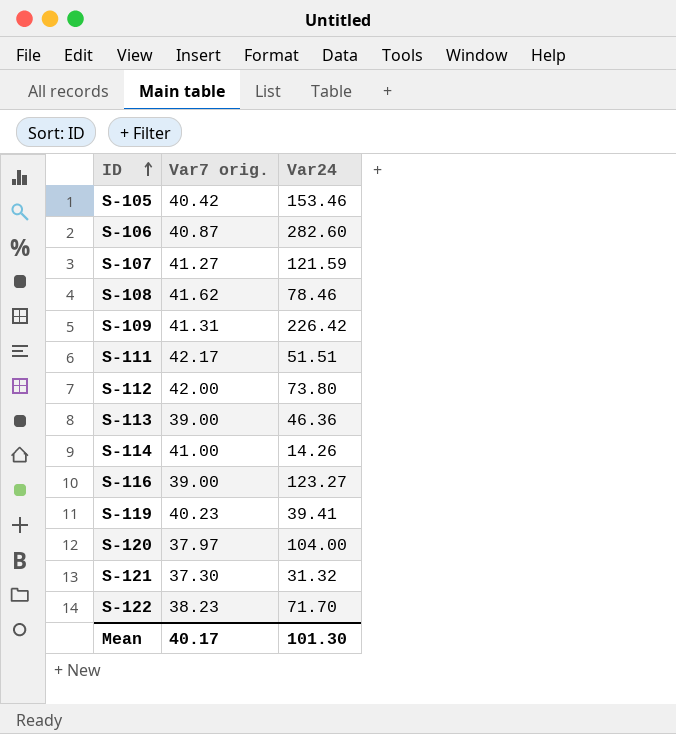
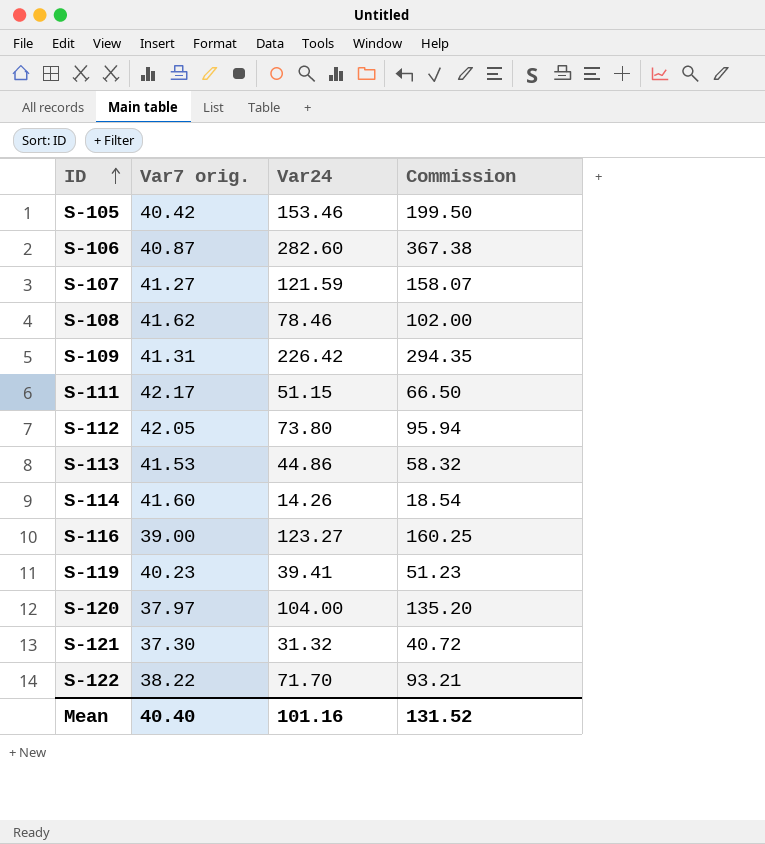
column Commission | formula: none -> [Var24] * 1.3
S-111 | Var24: 51.51 -> 51.15
S-112 | Var7 orig.: 42.00 -> 42.05
S-113 | Var7 orig.: 39.00 -> 41.53
S-113 | Var24: 46.36 -> 44.86
S-114 | Var7 orig.: 41.00 -> 41.60
S-122 | Var7 orig.: 38.23 -> 38.22
Mean | Var7 orig.: 40.17 -> 40.40
Mean | Var24: 101.30 -> 101.16

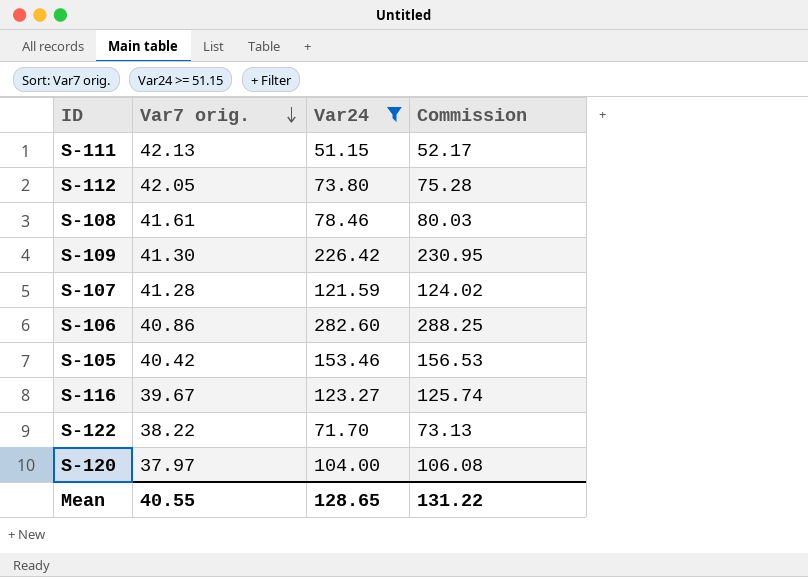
filter: none -> Var24 >= 51.15
row order: ID ascending -> Var7 orig. descending
column Commission | formula: [Var24] * 1.3 -> [Var24] * 1.02
S-111 | Var7 orig.: 42.17 -> 42.13
S-108 | Var7 orig.: 41.62 -> 41.61
S-109 | Var7 orig.: 41.31 -> 41.30
S-107 | Var7 orig.: 41.27 -> 41.28
S-106 | Var7 orig.: 40.87 -> 40.86
S-116 | Var7 orig.: 39.00 -> 39.67
Mean | Var7 orig.: 40.40 -> 40.55
Mean | Var24: 101.16 -> 128.65
Mean | Commission: 131.52 -> 131.22

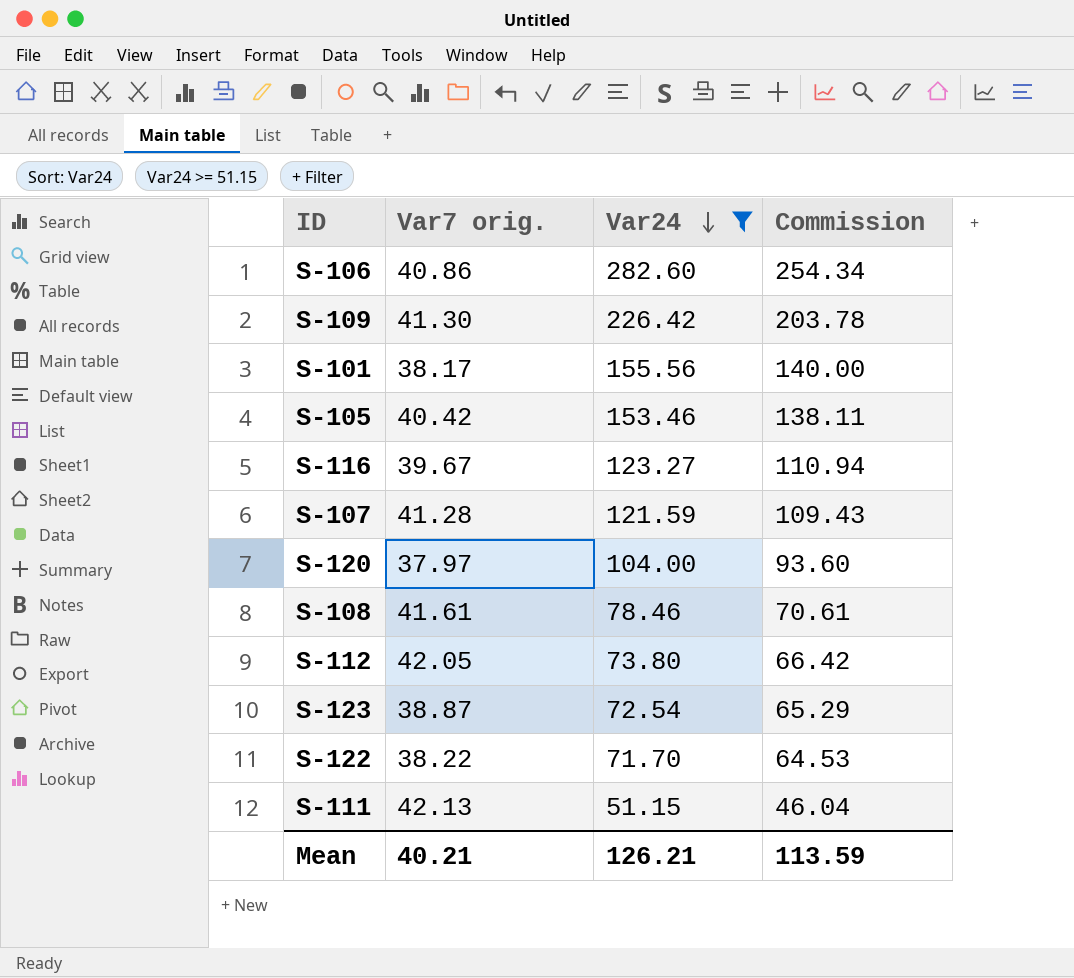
row order: Var7 orig. descending -> Var24 descending
column Commission | formula: [Var24] * 1.02 -> [Var24] * 0.9
row S-101: none -> 38.17 | 155.56 | 140.00
row S-123: none -> 38.87 | 72.54 | 65.29
Mean | Var7 orig.: 40.55 -> 40.21
Mean | Var24: 128.65 -> 126.21
Mean | Commission: 131.22 -> 113.59

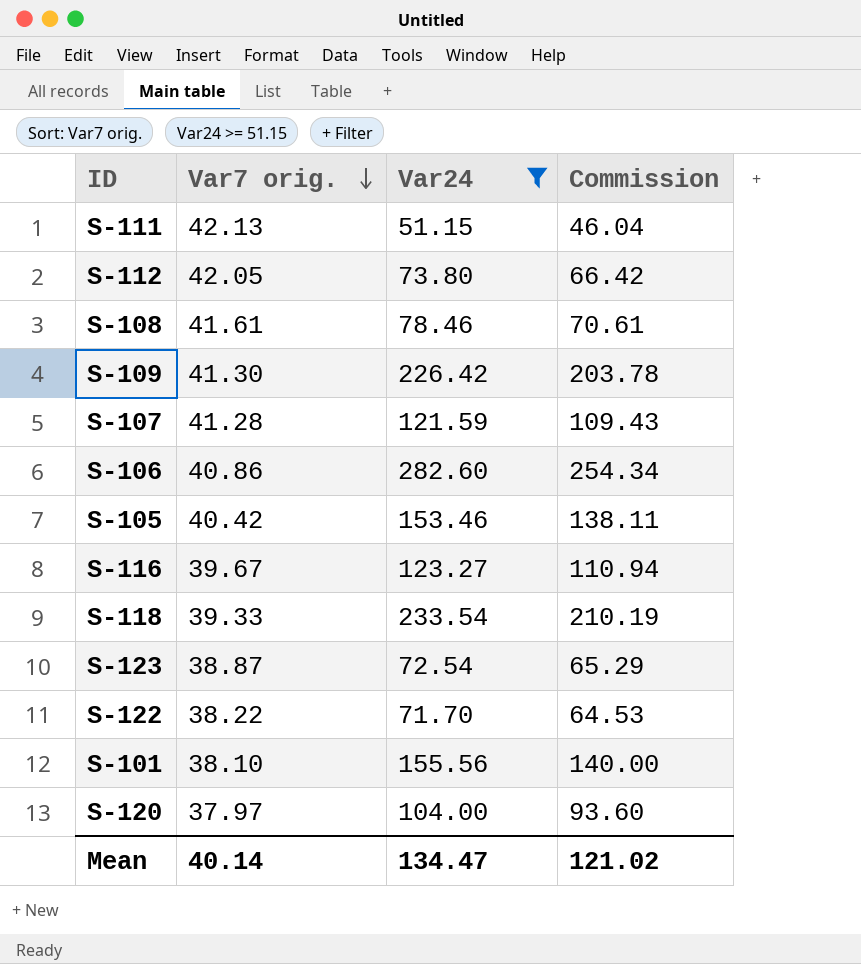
row order: Var24 descending -> Var7 orig. descending
row S-118: none -> 39.33 | 233.54 | 210.19
S-101 | Var7 orig.: 38.17 -> 38.10
Mean | Var7 orig.: 40.21 -> 40.14
Mean | Var24: 126.21 -> 134.47
Mean | Commission: 113.59 -> 121.02

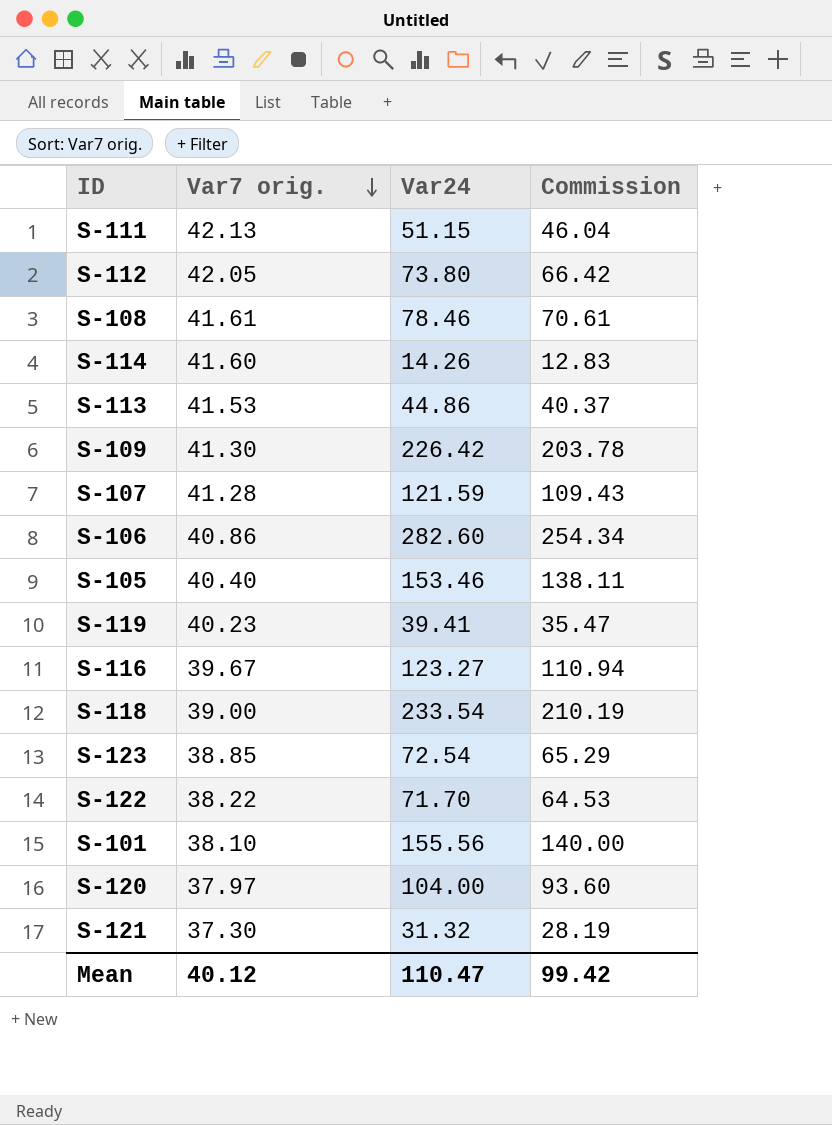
filter: Var24 >= 51.15 -> none
S-105 | Var7 orig.: 40.42 -> 40.40
S-118 | Var7 orig.: 39.33 -> 39.00
S-123 | Var7 orig.: 38.87 -> 38.85
Mean | Var7 orig.: 40.14 -> 40.12
Mean | Var24: 134.47 -> 110.47
Mean | Commission: 121.02 -> 99.42

